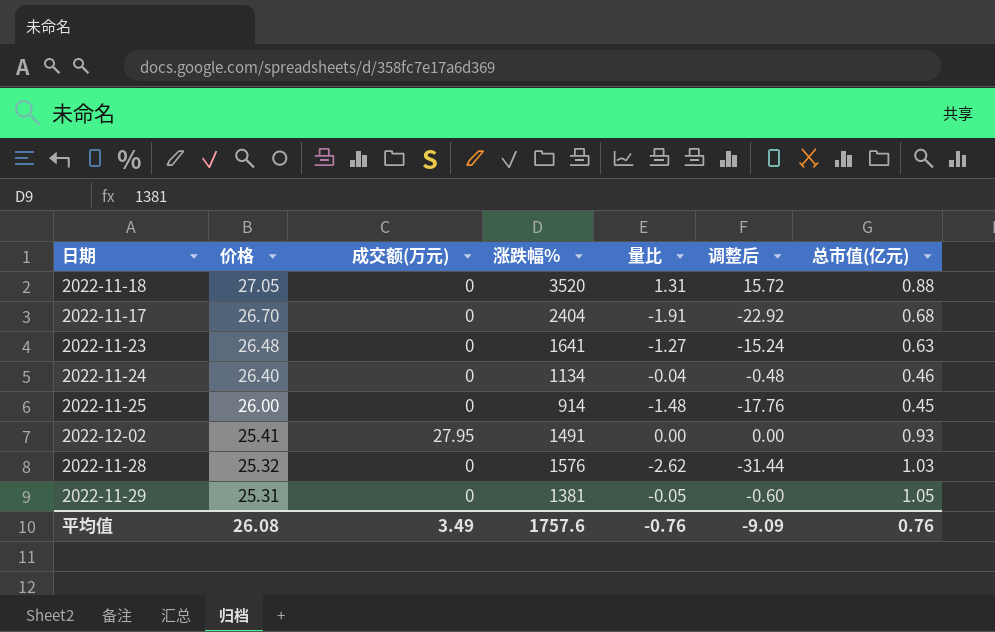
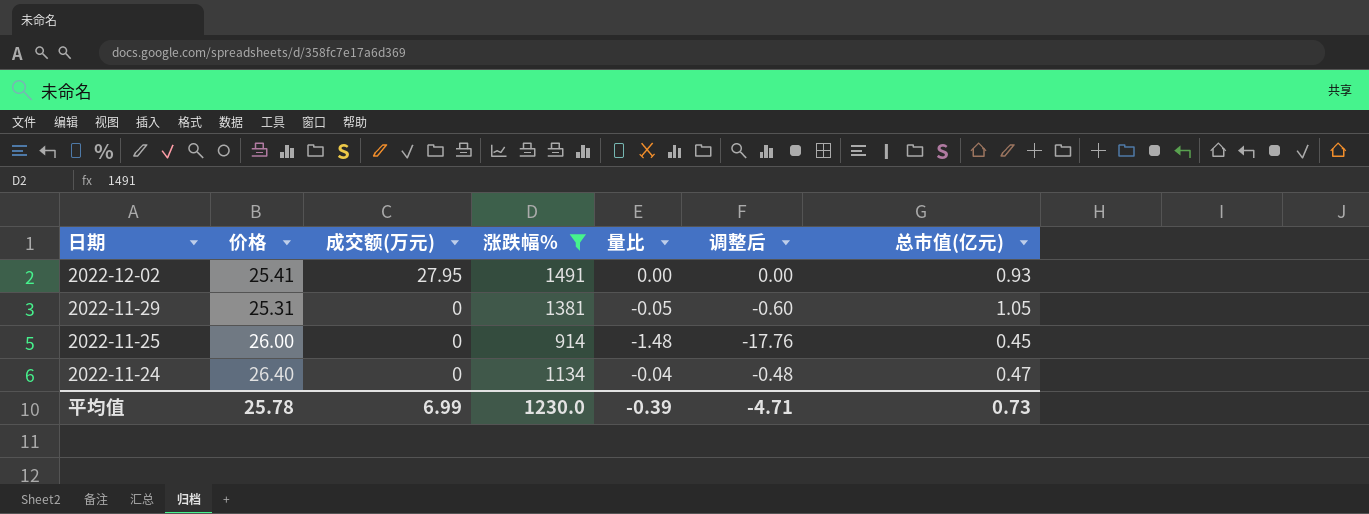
filter: none -> 涨跌幅% <= 1491
row order: 价格 descending -> 日期 descending
2022-11-24 | 总市值(亿元): 0.46 -> 0.47
平均值 | 价格: 26.08 -> 25.78
平均值 | 成交额(万元): 3.49 -> 6.99
平均值 | 涨跌幅%: 1757.6 -> 1230.0
平均值 | 量比: -0.76 -> -0.39
平均值 | 调整后: -9.09 -> -4.71
平均值 | 总市值(亿元): 0.76 -> 0.73

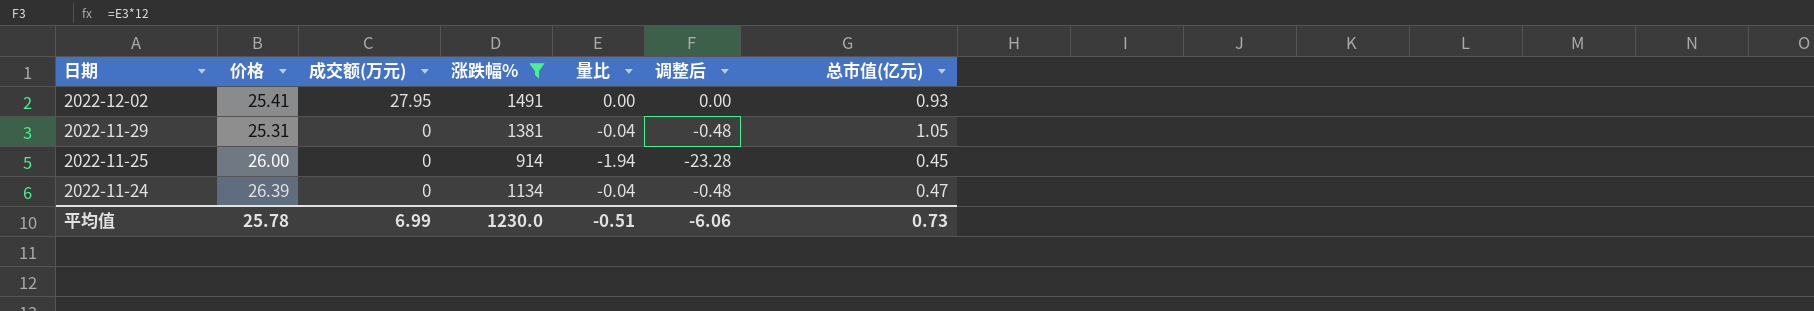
2022-11-29 | 量比: -0.05 -> -0.04
2022-11-29 | 调整后: -0.60 -> -0.48
2022-11-25 | 量比: -1.48 -> -1.94
2022-11-25 | 调整后: -17.76 -> -23.28
2022-11-24 | 价格: 26.40 -> 26.39
平均值 | 量比: -0.39 -> -0.51
平均值 | 调整后: -4.71 -> -6.06

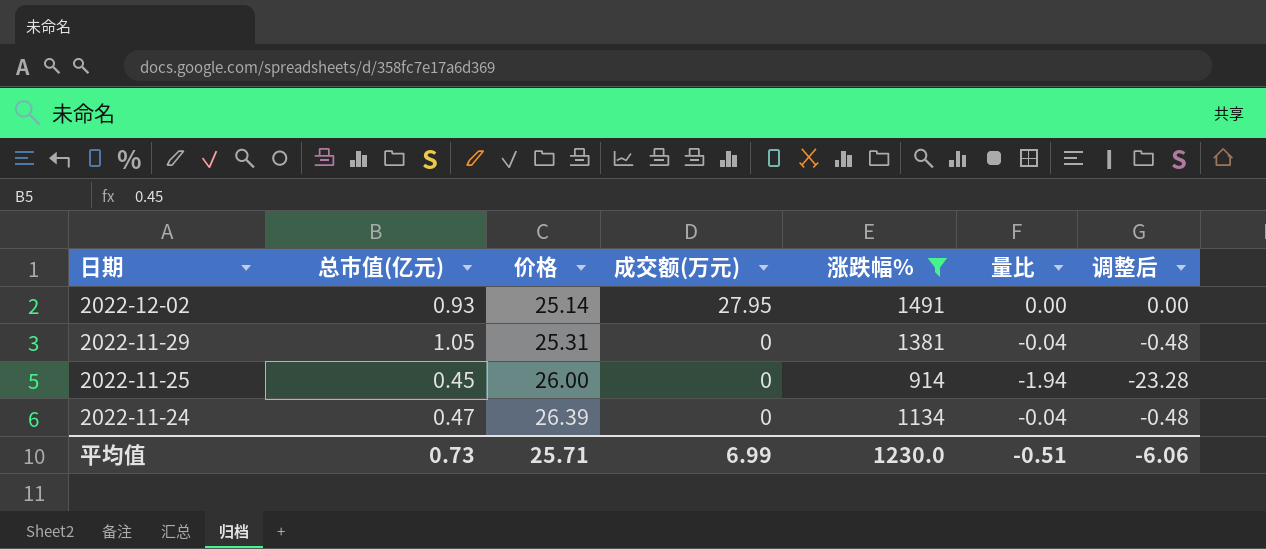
column 总市值(亿元) | position: 7 -> 2
2022-12-02 | 价格: 25.41 -> 25.14
平均值 | 价格: 25.78 -> 25.71

